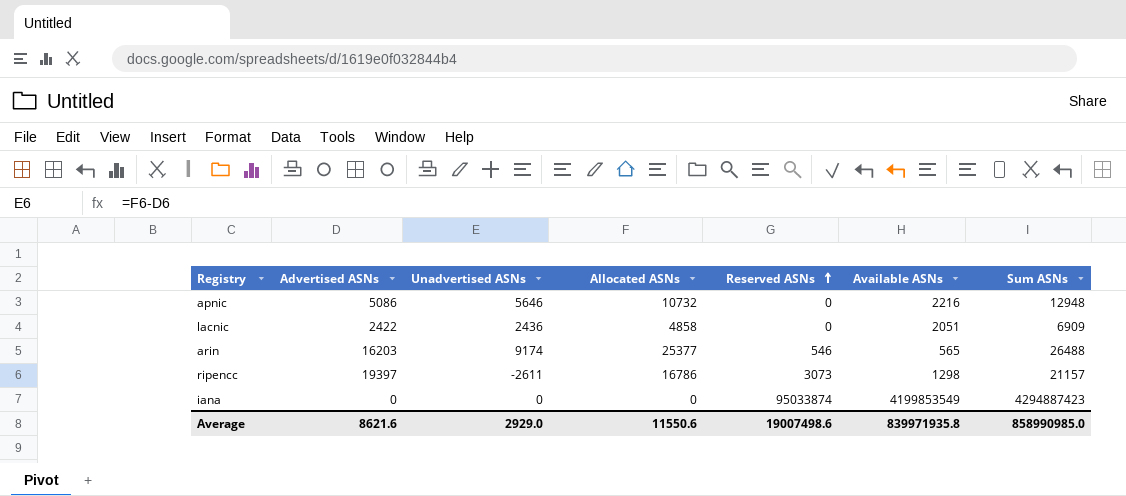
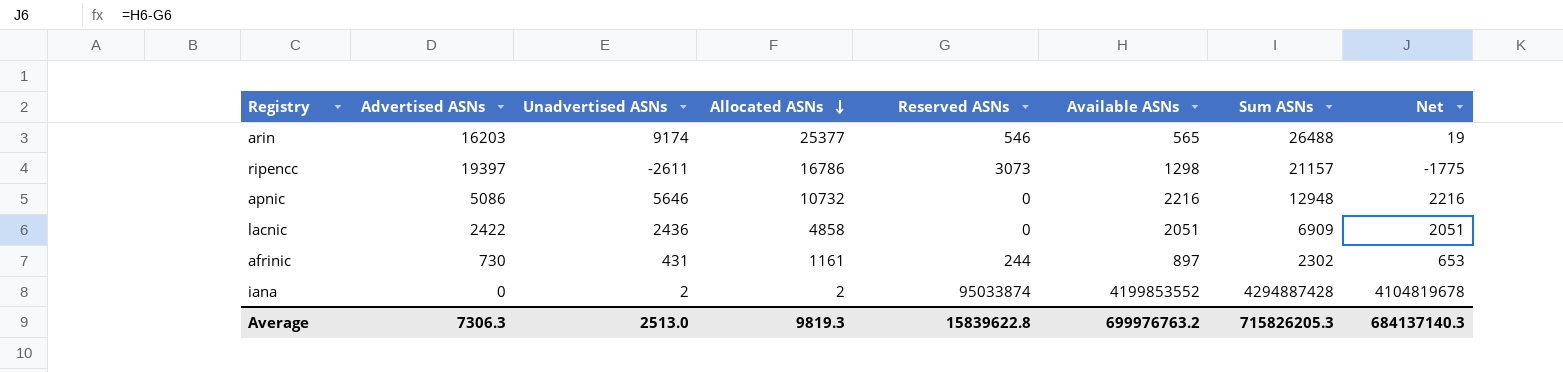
row order: Reserved ASNs ascending -> Allocated ASNs descending
column Net | formula: none -> [Available ASNs] - [Reserved ASNs]
row afrinic: none -> 730 | 431 | 1161 | 244 | 897 | 2302 | 653
iana | Unadvertised ASNs: 0 -> 2
iana | Allocated ASNs: 0 -> 2
iana | Available ASNs: 4199853549 -> 4199853552
iana | Sum ASNs: 4294887423 -> 4294887428
Average | Advertised ASNs: 8621.6 -> 7306.3
Average | Unadvertised ASNs: 2929.0 -> 2513.0
Average | Allocated ASNs: 11550.6 -> 9819.3
Average | Reserved ASNs: 19007498.6 -> 15839622.8
Average | Available ASNs: 839971935.8 -> 699976763.2
Average | Sum ASNs: 858990985.0 -> 715826205.3

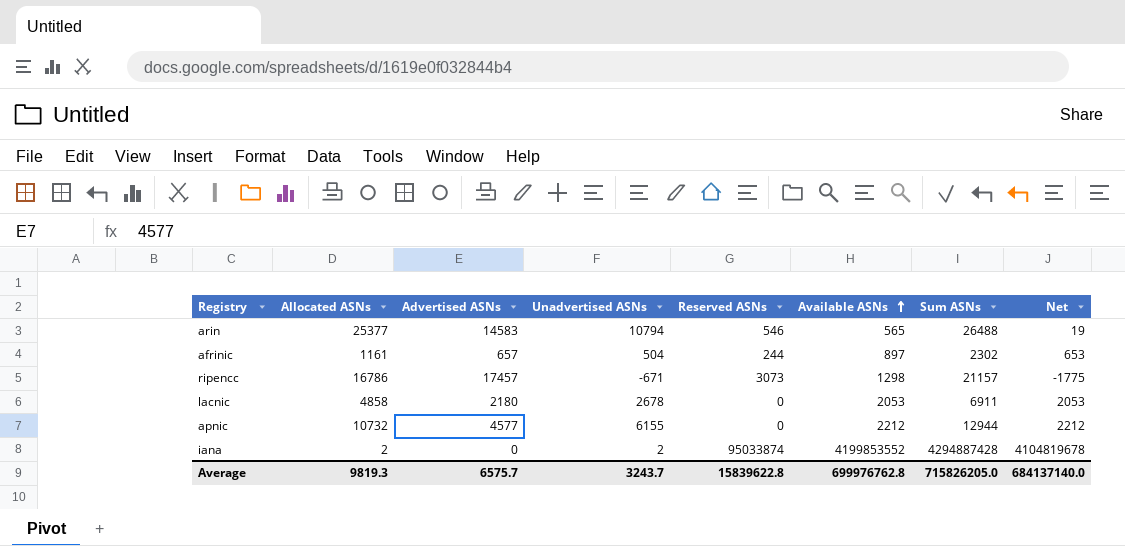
row order: Allocated ASNs descending -> Available ASNs ascending
column Allocated ASNs | position: 4 -> 2
arin | Advertised ASNs: 16203 -> 14583
arin | Unadvertised ASNs: 9174 -> 10794
afrinic | Advertised ASNs: 730 -> 657
afrinic | Unadvertised ASNs: 431 -> 504
ripencc | Advertised ASNs: 19397 -> 17457
ripencc | Unadvertised ASNs: -2611 -> -671
lacnic | Advertised ASNs: 2422 -> 2180
lacnic | Unadvertised ASNs: 2436 -> 2678
lacnic | Available ASNs: 2051 -> 2053
lacnic | Sum ASNs: 6909 -> 6911
lacnic | Net: 2051 -> 2053
apnic | Advertised ASNs: 5086 -> 4577
apnic | Unadvertised ASNs: 5646 -> 6155
apnic | Available ASNs: 2216 -> 2212
apnic | Sum ASNs: 12948 -> 12944
apnic | Net: 2216 -> 2212
Average | Advertised ASNs: 7306.3 -> 6575.7
Average | Unadvertised ASNs: 2513.0 -> 3243.7
Average | Available ASNs: 699976763.2 -> 699976762.8
Average | Sum ASNs: 715826205.3 -> 715826205.0
Average | Net: 684137140.3 -> 684137140.0

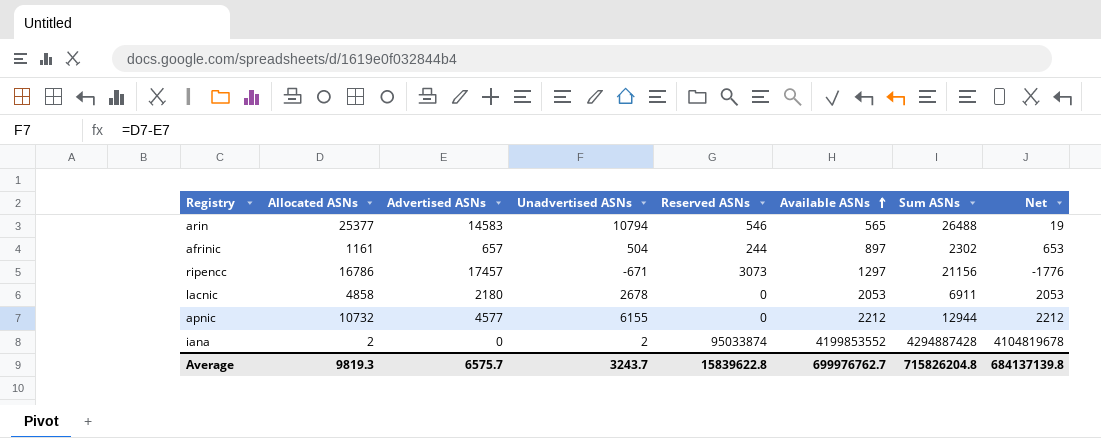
ripencc | Available ASNs: 1298 -> 1297
ripencc | Sum ASNs: 21157 -> 21156
ripencc | Net: -1775 -> -1776
Average | Available ASNs: 699976762.8 -> 699976762.7
Average | Sum ASNs: 715826205.0 -> 715826204.8
Average | Net: 684137140.0 -> 684137139.8

